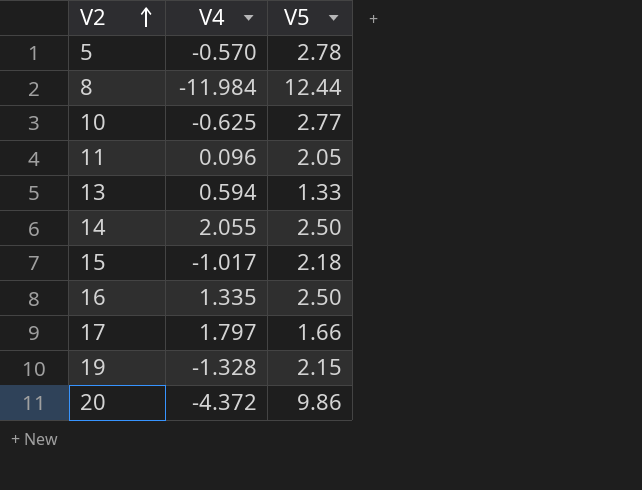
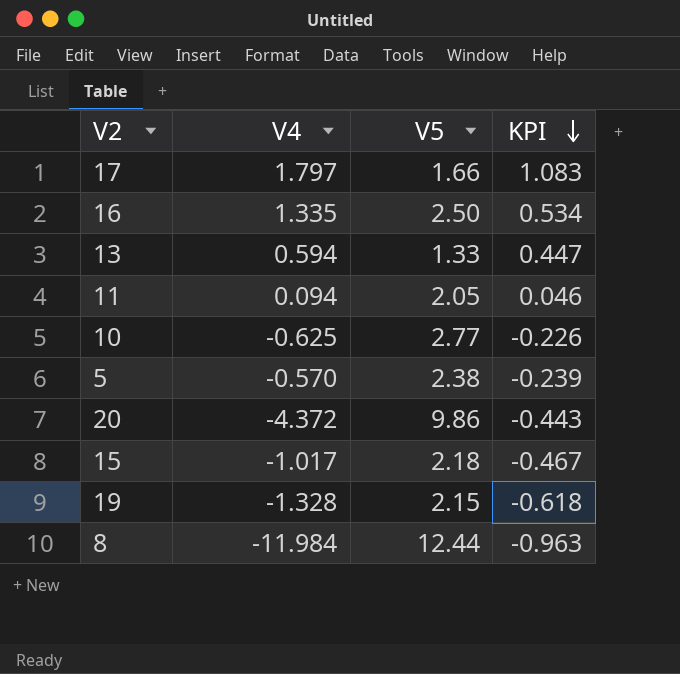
row order: V2 ascending -> KPI descending
column KPI | formula: none -> [V4] / [V5]
row 14: 2.055 | 2.50 -> none
11 | V4: 0.096 -> 0.094
5 | V5: 2.78 -> 2.38

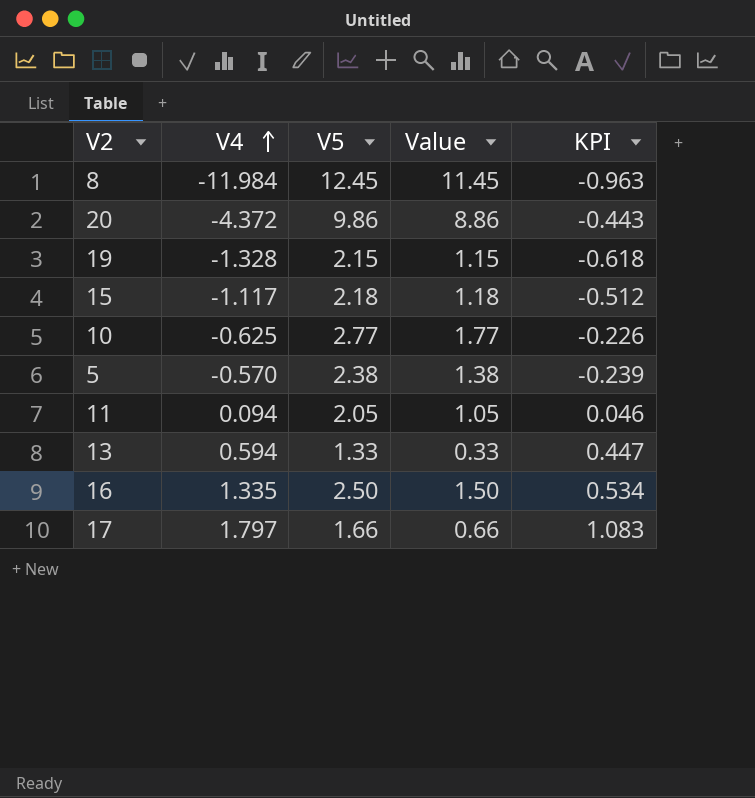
row order: KPI descending -> V4 ascending
column Value | formula: none -> [V5] - 1
8 | V5: 12.44 -> 12.45
15 | V4: -1.017 -> -1.117
15 | KPI: -0.467 -> -0.512

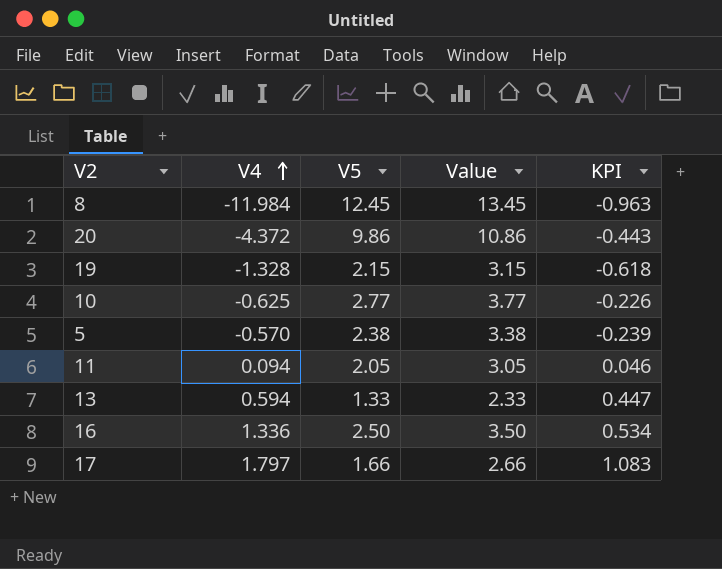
column Value | formula: [V5] - 1 -> [V5] + 1
row 15: -1.117 | 2.18 | 1.18 | -0.512 -> none
16 | V4: 1.335 -> 1.336

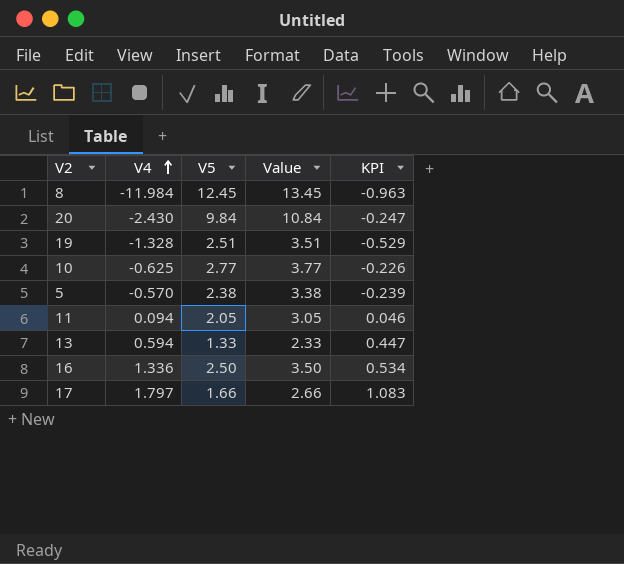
20 | V4: -4.372 -> -2.430
20 | V5: 9.86 -> 9.84
20 | Value: 10.86 -> 10.84
20 | KPI: -0.443 -> -0.247
19 | V5: 2.15 -> 2.51
19 | Value: 3.15 -> 3.51
19 | KPI: -0.618 -> -0.529

